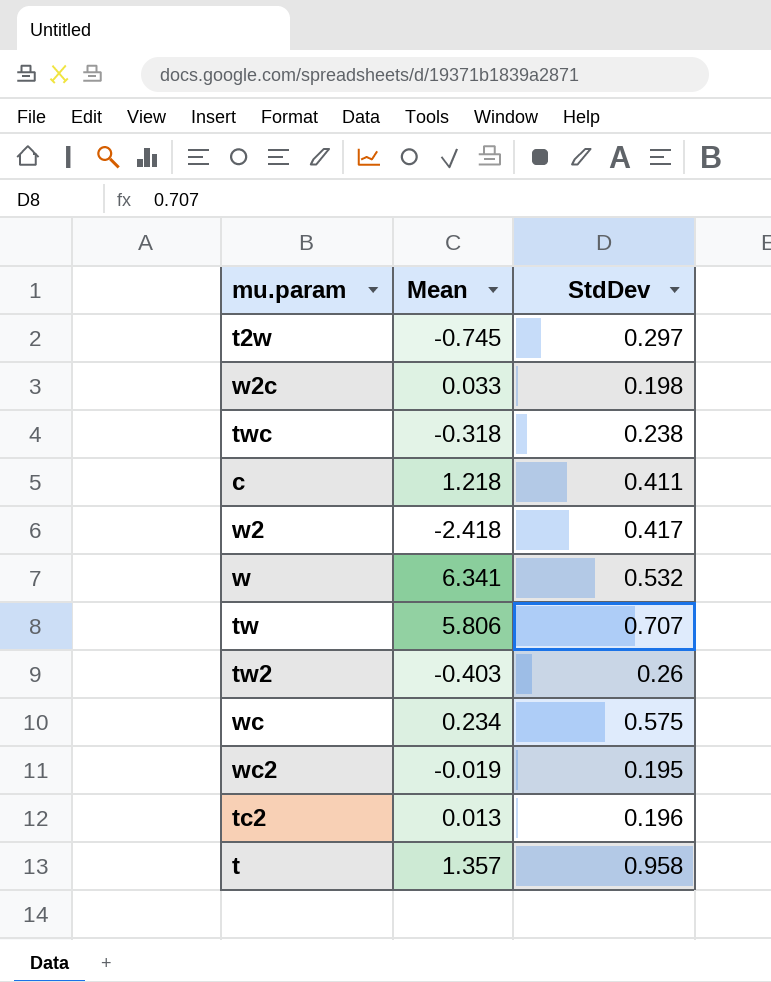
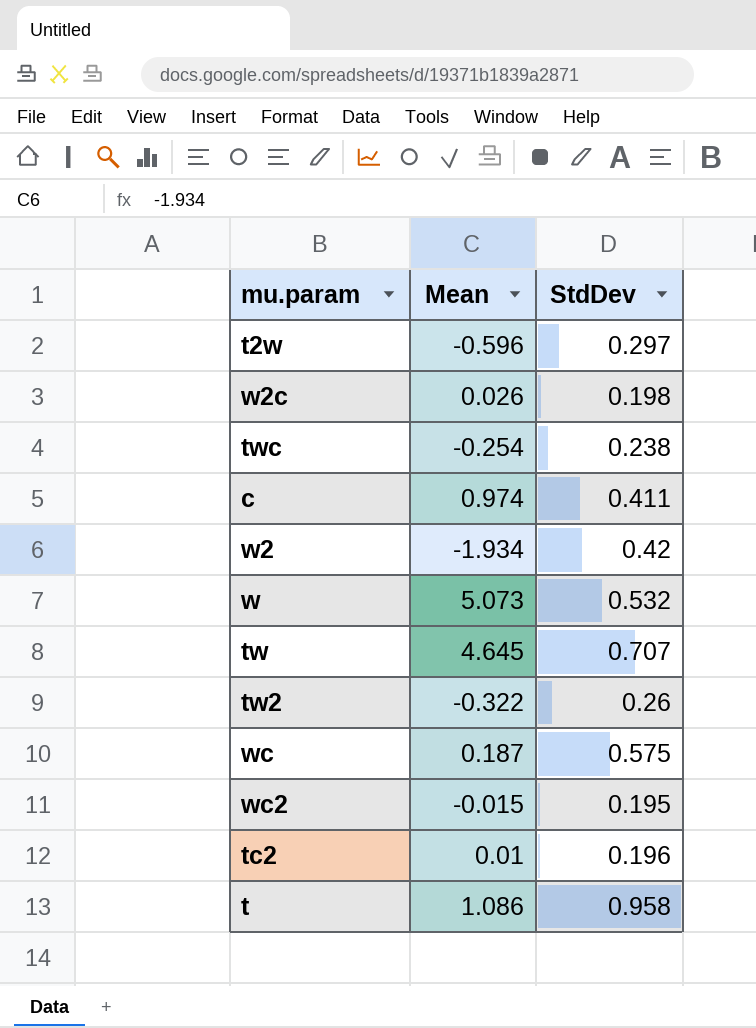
t2w | Mean: -0.745 -> -0.596
w2c | Mean: 0.033 -> 0.026
twc | Mean: -0.318 -> -0.254
c | Mean: 1.218 -> 0.974
w2 | Mean: -2.418 -> -1.934
w2 | StdDev: 0.417 -> 0.42
w | Mean: 6.341 -> 5.073
tw | Mean: 5.806 -> 4.645
tw2 | Mean: -0.403 -> -0.322
wc | Mean: 0.234 -> 0.187
wc2 | Mean: -0.019 -> -0.015
tc2 | Mean: 0.013 -> 0.01
t | Mean: 1.357 -> 1.086

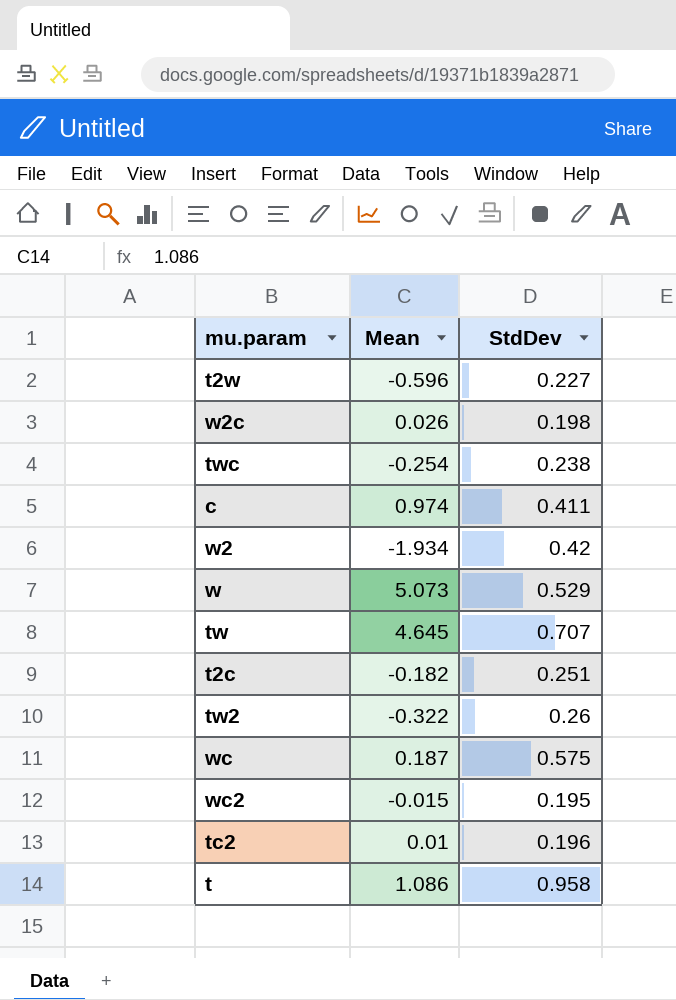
t2w | StdDev: 0.297 -> 0.227
w | StdDev: 0.532 -> 0.529
row t2c: none -> -0.182 | 0.251

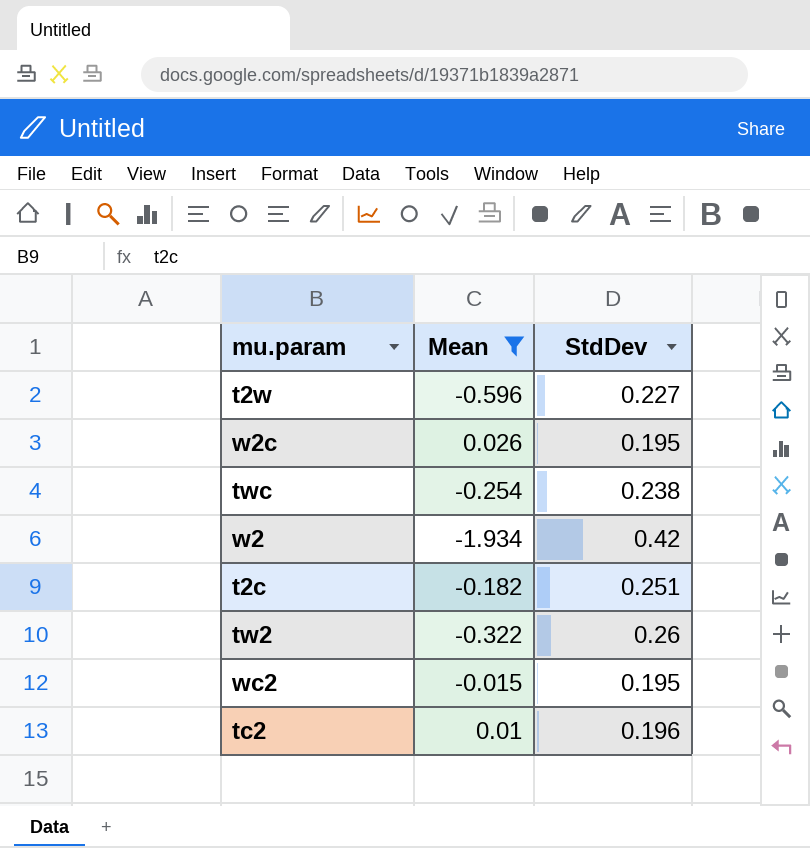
filter: none -> Mean <= 0.026
w2c | StdDev: 0.198 -> 0.195

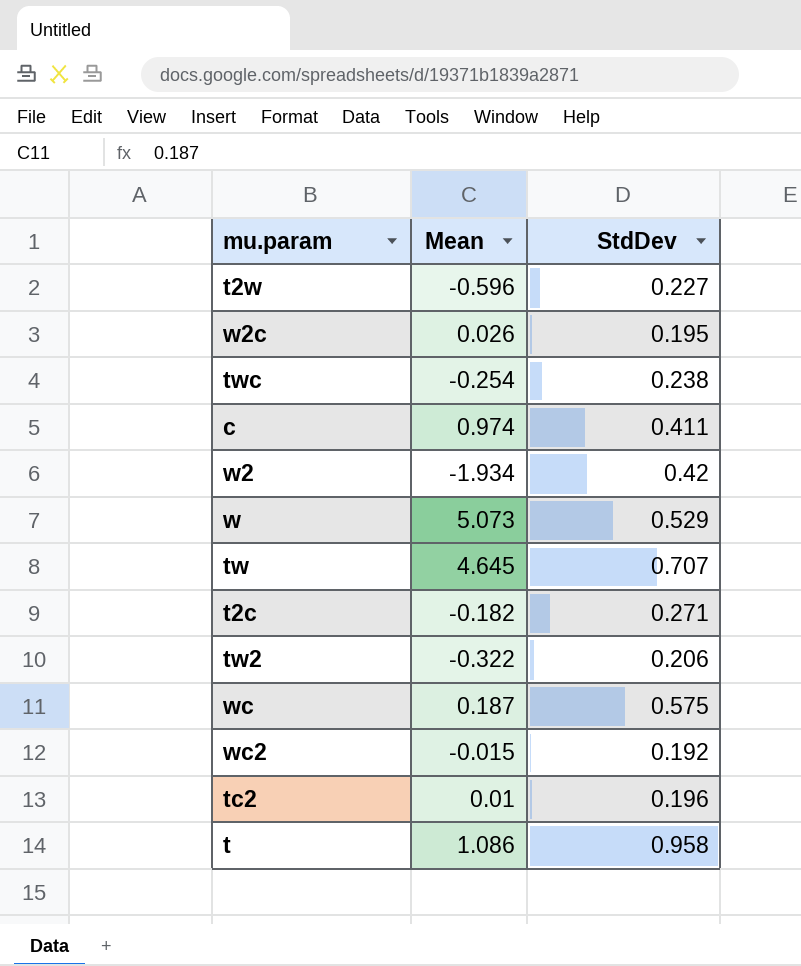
filter: Mean <= 0.026 -> none
t2c | StdDev: 0.251 -> 0.271
tw2 | StdDev: 0.26 -> 0.206
wc2 | StdDev: 0.195 -> 0.192

